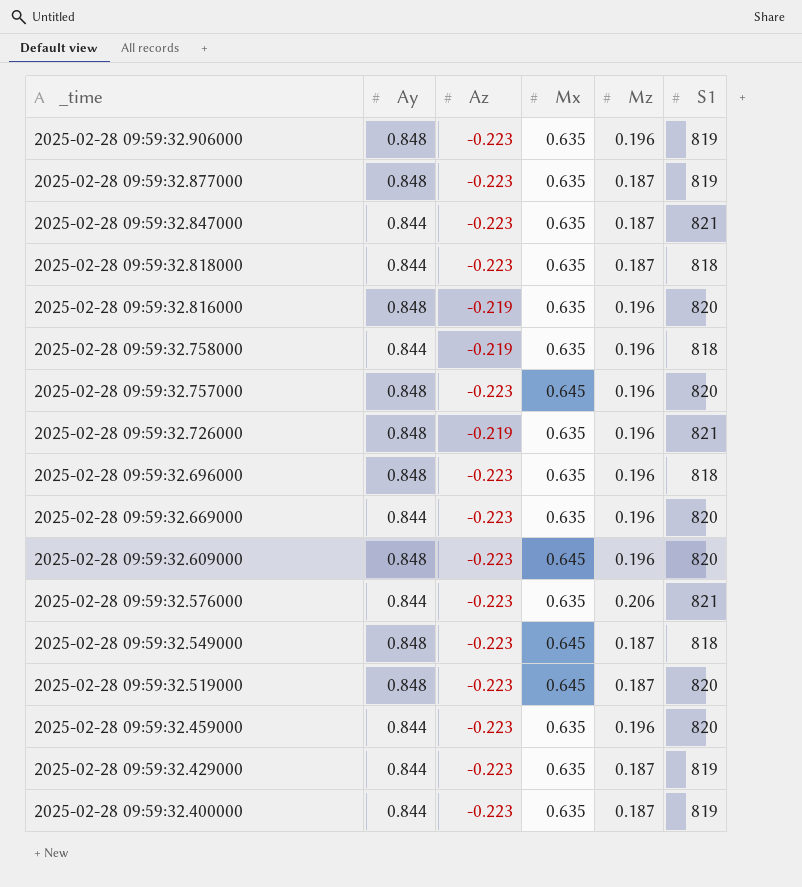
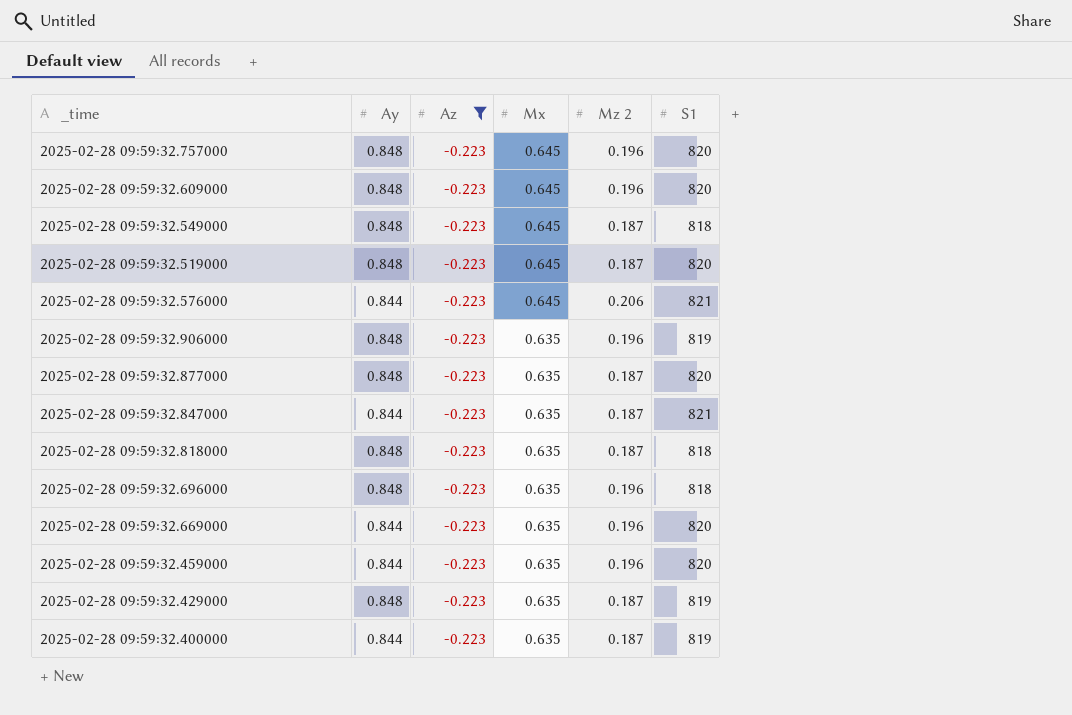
filter: none -> Az = -0.223
row order: _time descending -> Mx descending
column name: Mz -> Mz 2
2025-02-28 09:59:32.576000 | Mx: 0.635 -> 0.645
2025-02-28 09:59:32.877000 | S1: 819 -> 820
2025-02-28 09:59:32.818000 | Ay: 0.844 -> 0.848
2025-02-28 09:59:32.429000 | Ay: 0.844 -> 0.848

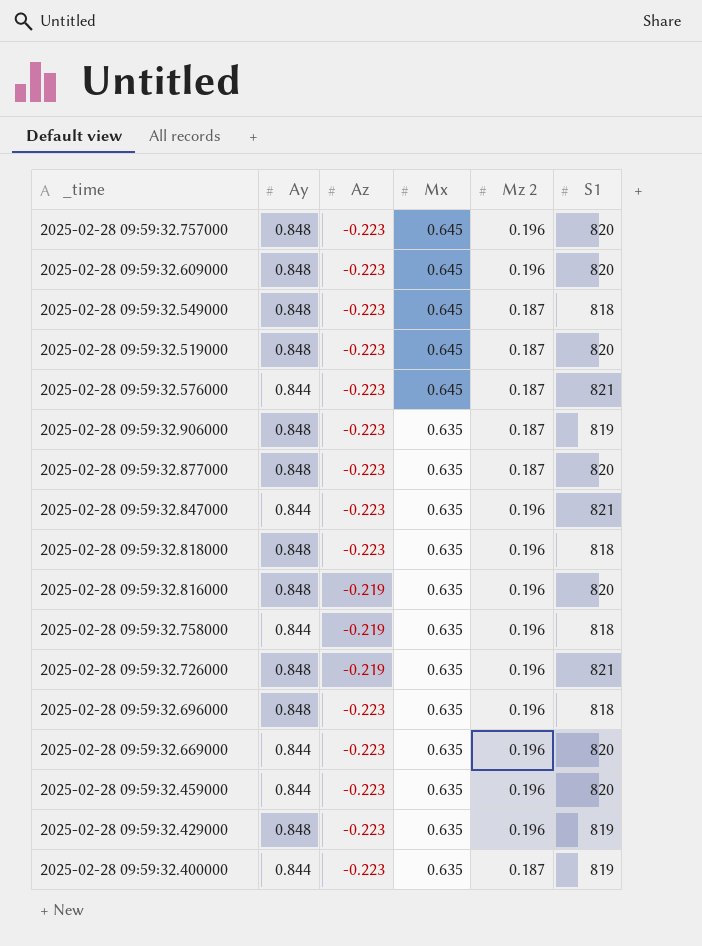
filter: Az = -0.223 -> none
2025-02-28 09:59:32.576000 | Mz 2: 0.206 -> 0.187
2025-02-28 09:59:32.906000 | Mz 2: 0.196 -> 0.187
2025-02-28 09:59:32.847000 | Mz 2: 0.187 -> 0.196
2025-02-28 09:59:32.818000 | Mz 2: 0.187 -> 0.196
2025-02-28 09:59:32.429000 | Mz 2: 0.187 -> 0.196

